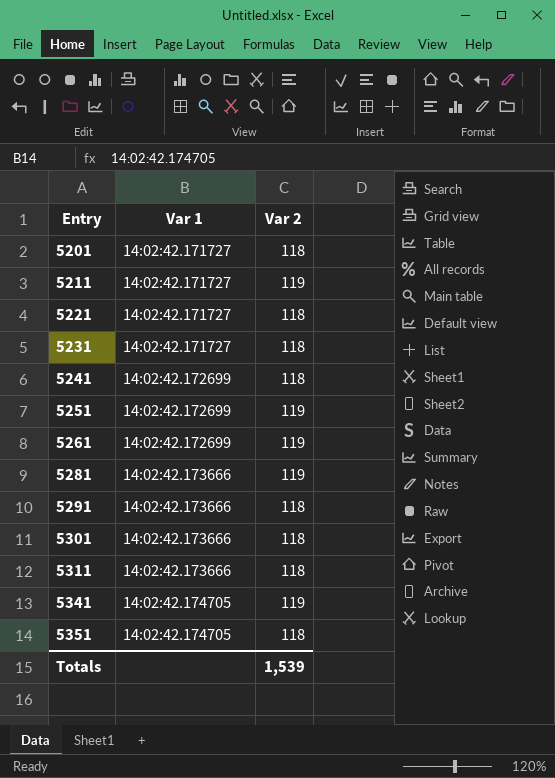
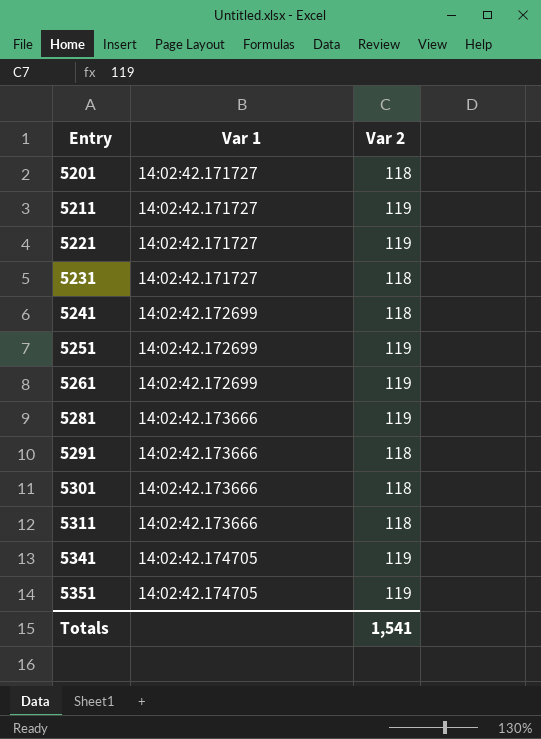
5221 | Var 2: 118 -> 119
5351 | Var 2: 118 -> 119
Totals | Var 2: 1,539 -> 1,541

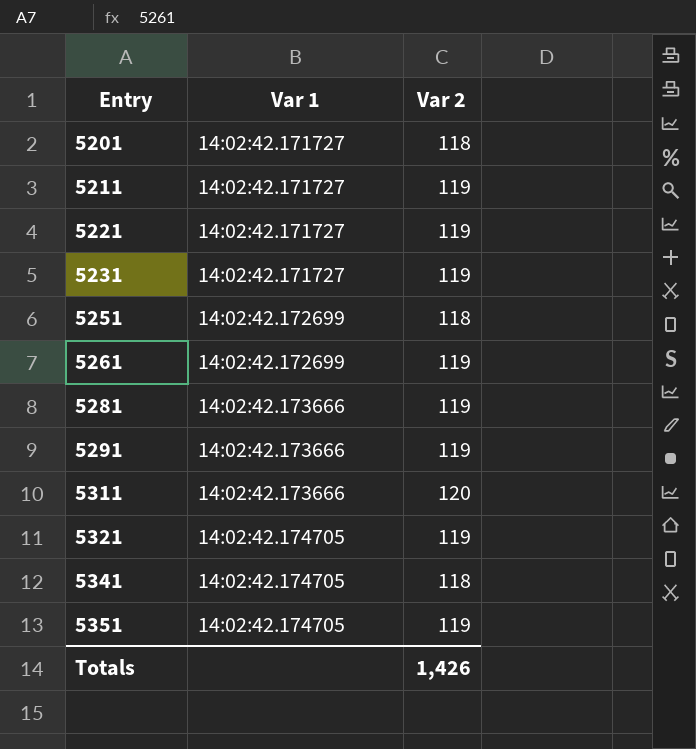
row 5241: 14:02:42.172699 | 118 -> none
row 5301: 14:02:42.173666 | 118 -> none
5231 | Var 2: 118 -> 119
5251 | Var 2: 119 -> 118
5291 | Var 2: 118 -> 119
5311 | Var 2: 118 -> 120
row 5321: none -> 14:02:42.174705 | 119
5341 | Var 2: 119 -> 118
Totals | Var 2: 1,541 -> 1,426

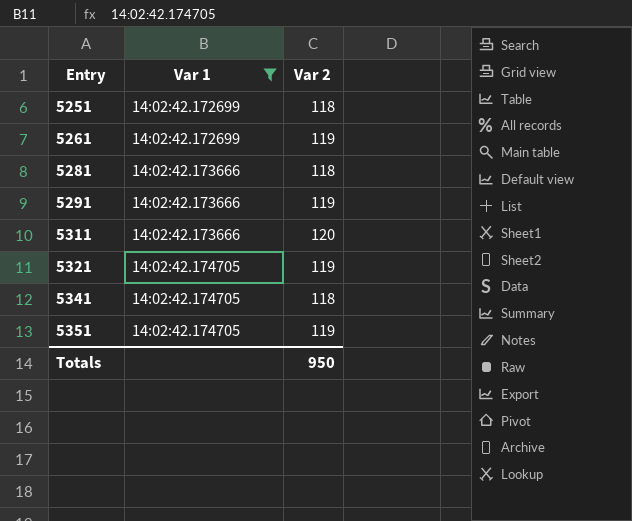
filter: none -> Var 1 != 14:02:42.171727
5281 | Var 2: 119 -> 118
Totals | Var 2: 1,426 -> 950

